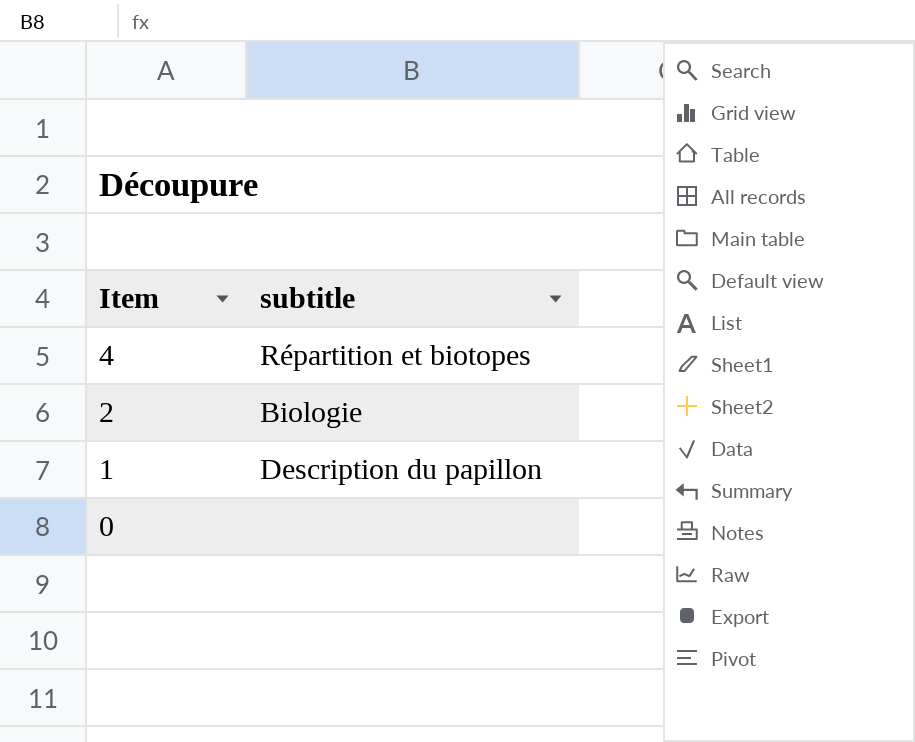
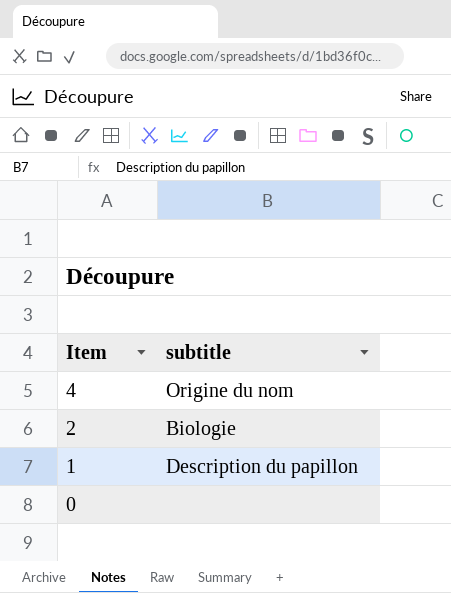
4 | subtitle: Répartition et biotopes -> Origine du nom

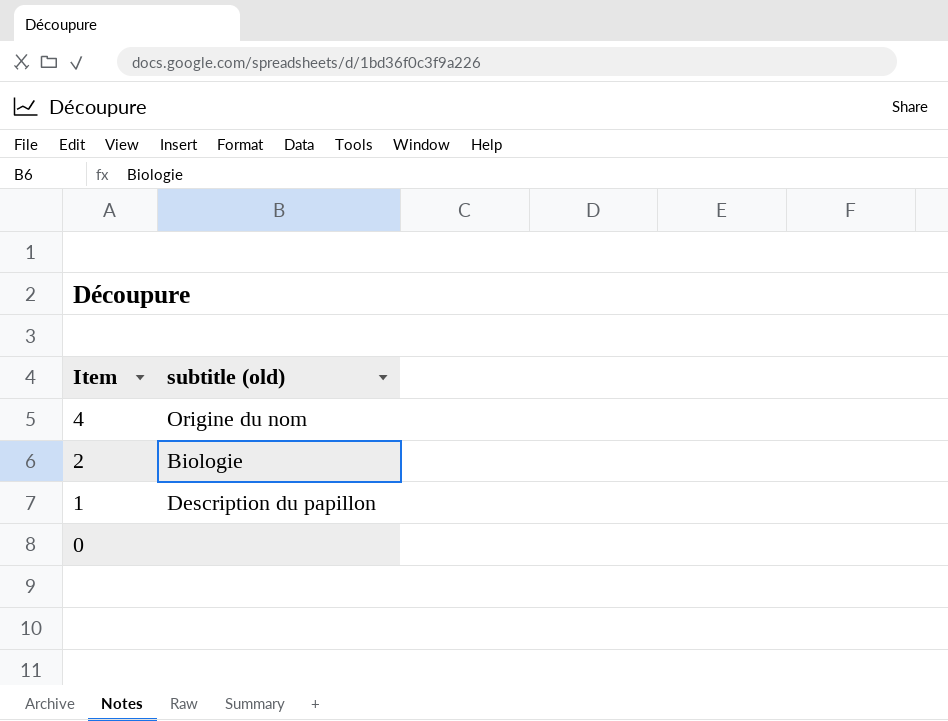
column name: subtitle -> subtitle (old)

